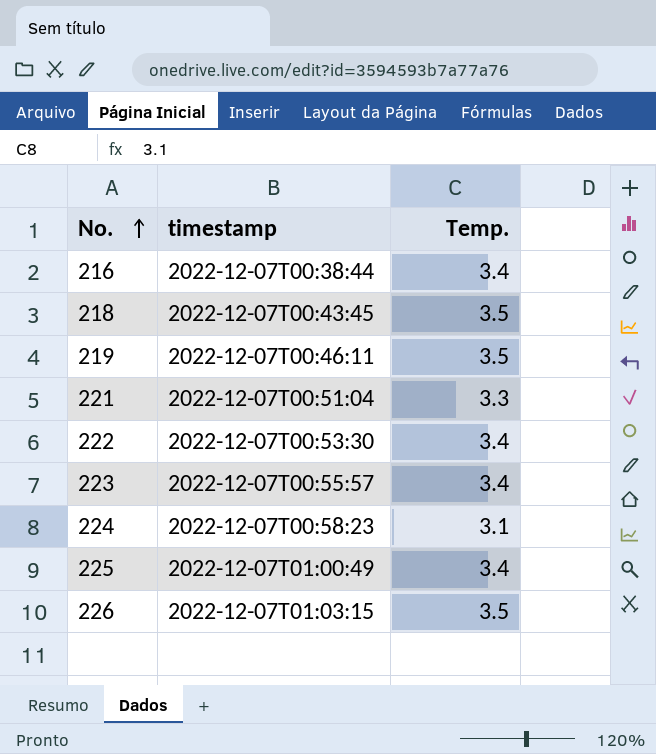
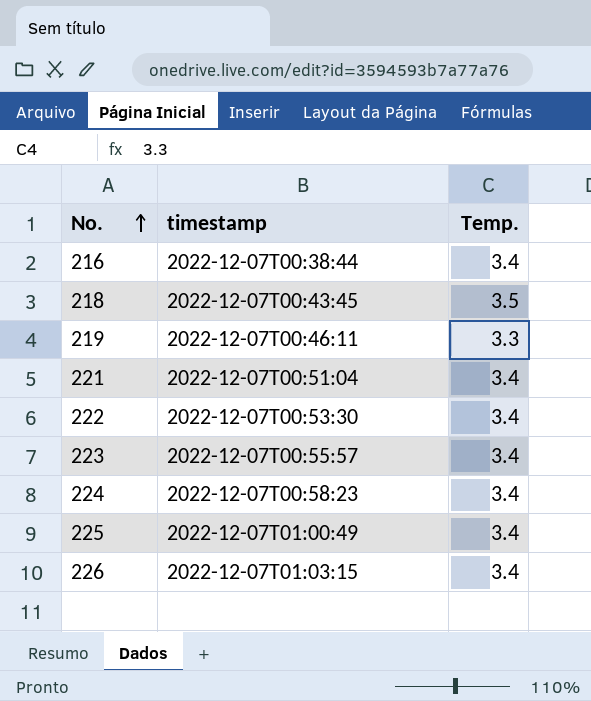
219 | Temp.: 3.5 -> 3.3
221 | Temp.: 3.3 -> 3.4
224 | Temp.: 3.1 -> 3.4
226 | Temp.: 3.5 -> 3.4

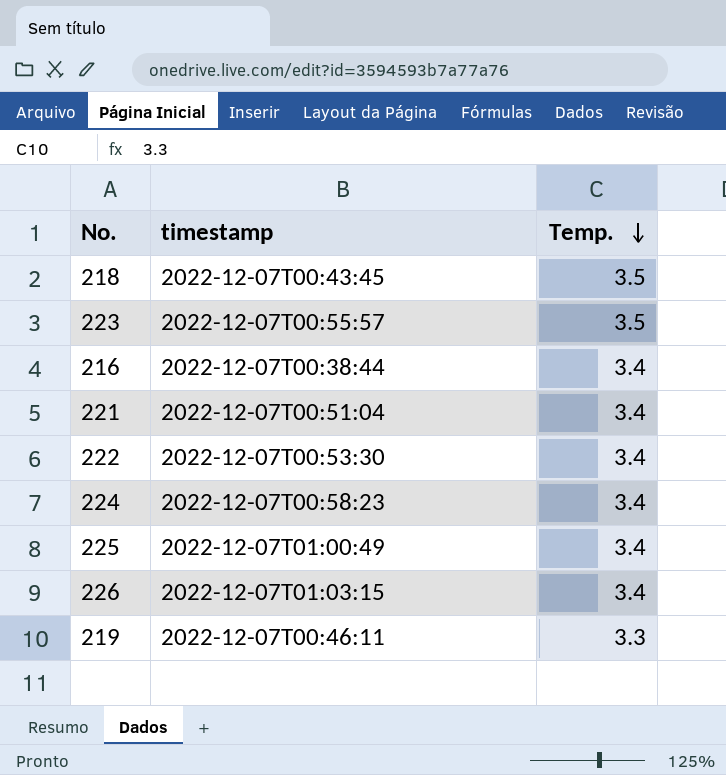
row order: No. ascending -> Temp. descending
223 | Temp.: 3.4 -> 3.5

